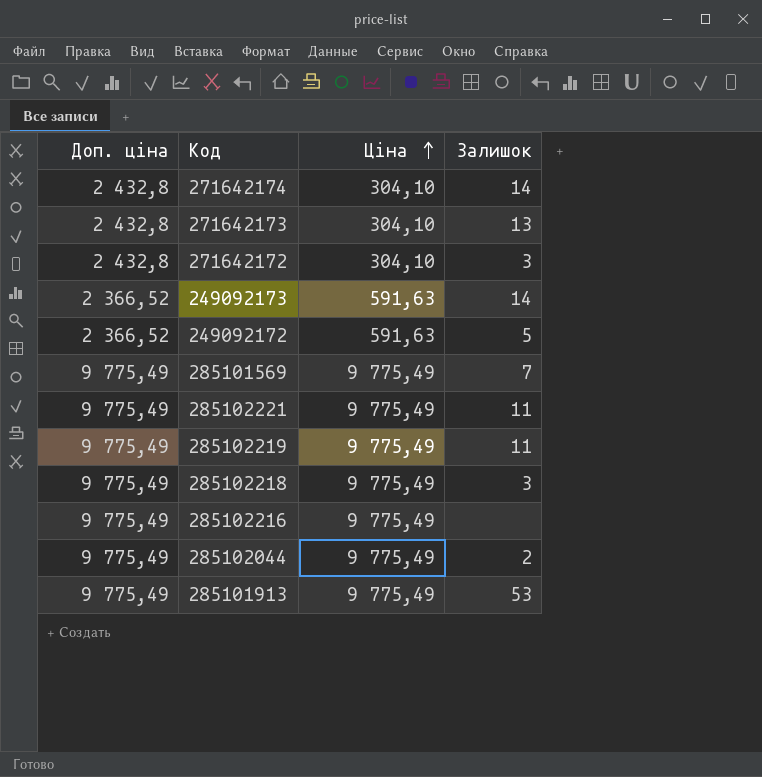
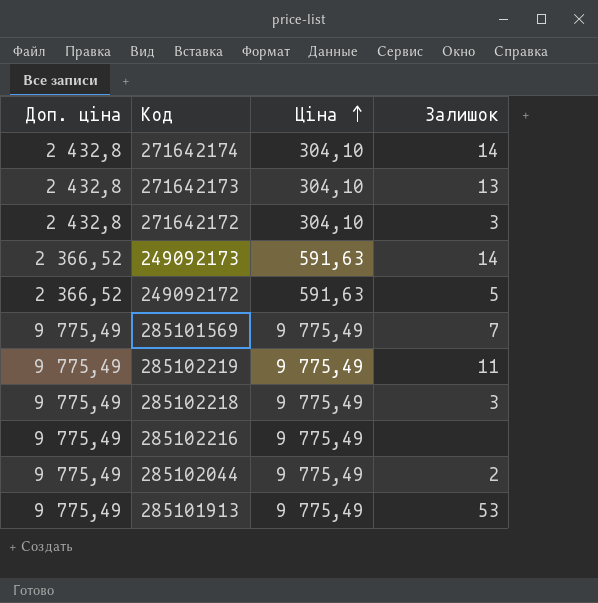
row 285102221: 9 775,49 | 9 775,49 | 11 -> none

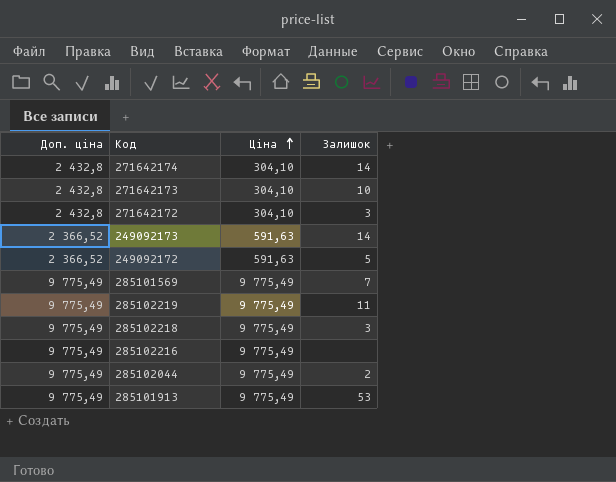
271642173 | Залишок: 13 -> 10

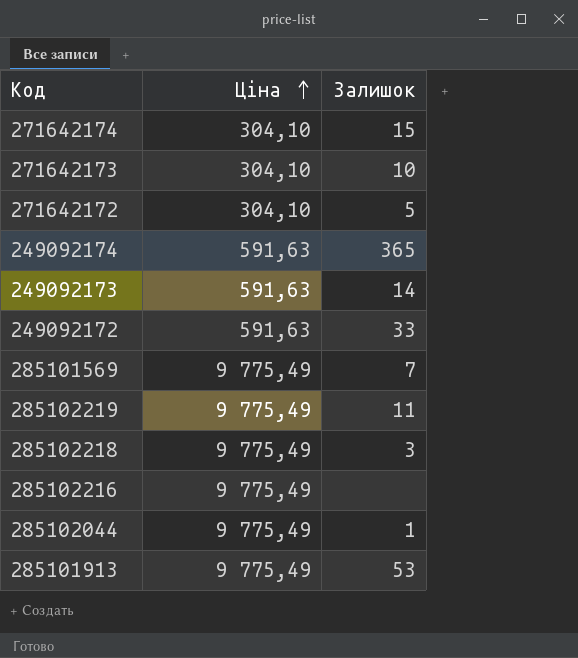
column Доп. ціна | position: 1 -> none
271642174 | Залишок: 14 -> 15
271642172 | Залишок: 3 -> 5
row 249092174: none -> 591,63 | 365
249092172 | Залишок: 5 -> 33
285102044 | Залишок: 2 -> 1

